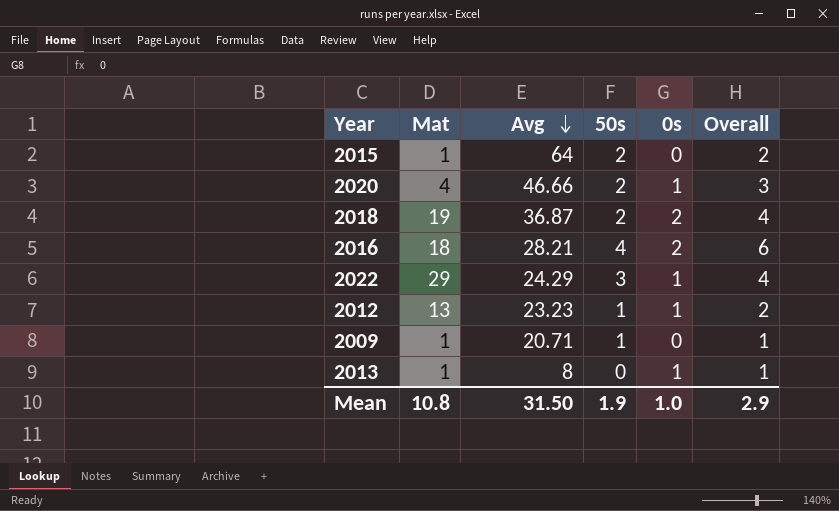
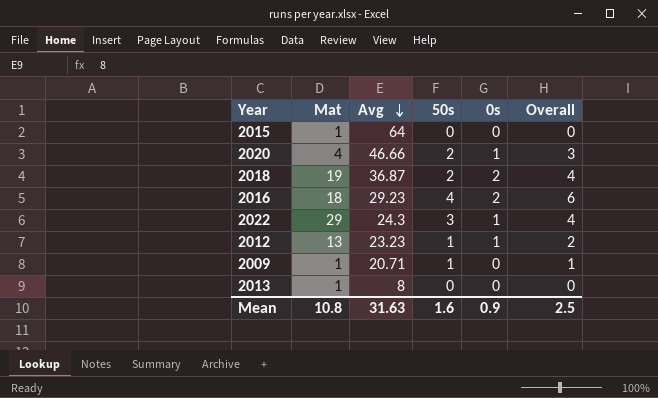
2015 | 50s: 2 -> 0
2015 | Overall: 2 -> 0
2016 | Avg: 28.21 -> 29.23
2022 | Avg: 24.29 -> 24.3
2013 | 0s: 1 -> 0
2013 | Overall: 1 -> 0
Mean | Avg: 31.50 -> 31.63
Mean | 50s: 1.9 -> 1.6
Mean | 0s: 1.0 -> 0.9
Mean | Overall: 2.9 -> 2.5

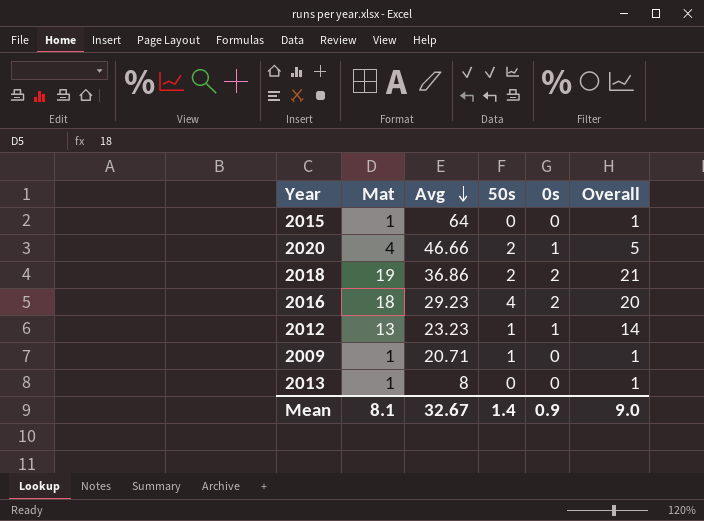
column Overall | formula: [50s] + [0s] -> [Mat] + [0s]
row 2022: 29 | 24.3 | 3 | 1 | 4 -> none
2018 | Avg: 36.87 -> 36.86
Mean | Mat: 10.8 -> 8.1
Mean | Avg: 31.63 -> 32.67
Mean | 50s: 1.6 -> 1.4
Mean | Overall: 2.5 -> 9.0

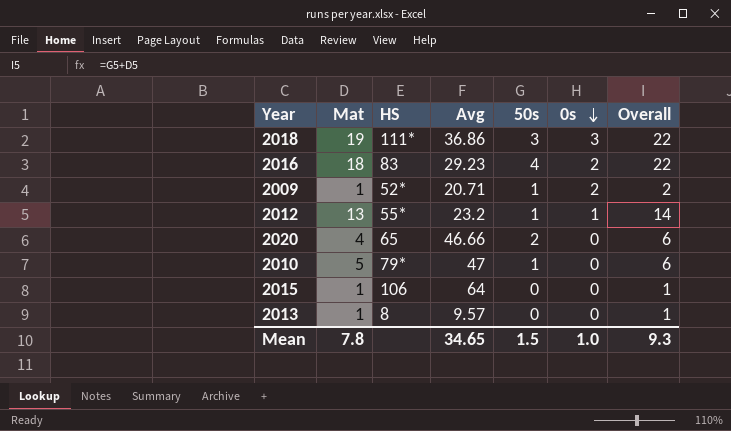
row order: Avg descending -> 0s descending
column HS | position: none -> 3
column Overall | formula: [Mat] + [0s] -> [Mat] + [50s]
2018 | 50s: 2 -> 3
2018 | 0s: 2 -> 3
2009 | 0s: 0 -> 2
2012 | Avg: 23.23 -> 23.2
2020 | 0s: 1 -> 0
row 2010: none -> 5 | 79* | 47 | 1 | 0 | 6
2013 | Avg: 8 -> 9.57
Mean | Mat: 8.1 -> 7.8
Mean | Avg: 32.67 -> 34.65
Mean | 50s: 1.4 -> 1.5
Mean | 0s: 0.9 -> 1.0
Mean | Overall: 9.0 -> 9.3

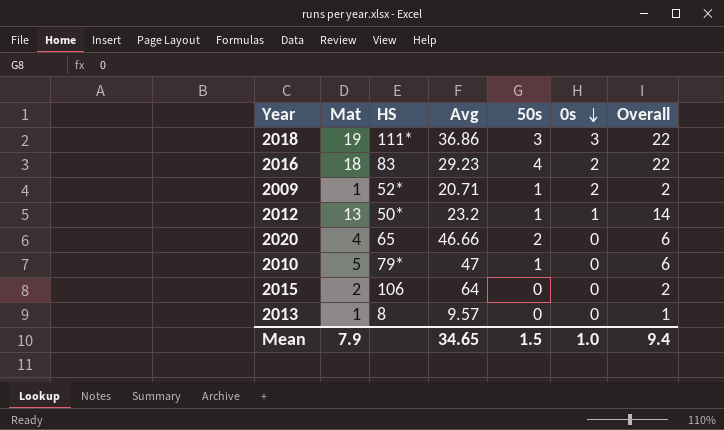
2012 | HS: 55* -> 50*
2015 | Mat: 1 -> 2
2015 | Overall: 1 -> 2
Mean | Mat: 7.8 -> 7.9
Mean | Overall: 9.3 -> 9.4

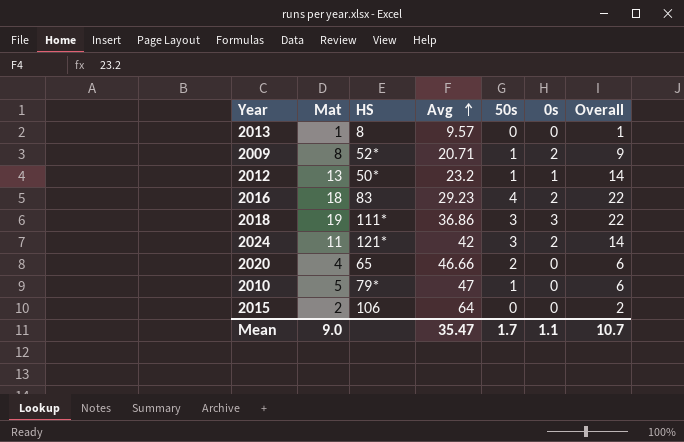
row order: 0s descending -> Avg ascending
2009 | Mat: 1 -> 8
2009 | Overall: 2 -> 9
row 2024: none -> 11 | 121* | 42 | 3 | 2 | 14
Mean | Mat: 7.9 -> 9.0
Mean | Avg: 34.65 -> 35.47
Mean | 50s: 1.5 -> 1.7
Mean | 0s: 1.0 -> 1.1
Mean | Overall: 9.4 -> 10.7

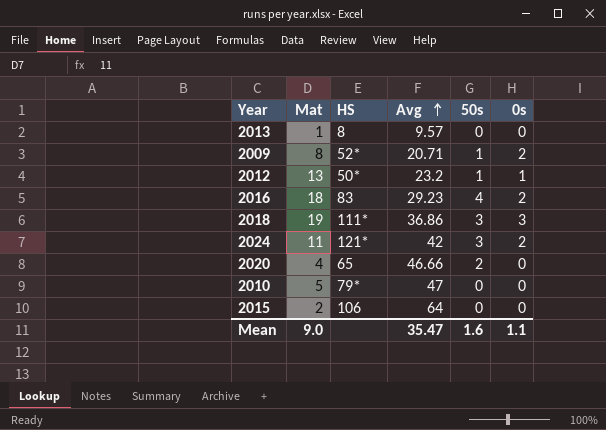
column Overall | formula: [Mat] + [50s] -> none
2010 | 50s: 1 -> 0
Mean | 50s: 1.7 -> 1.6

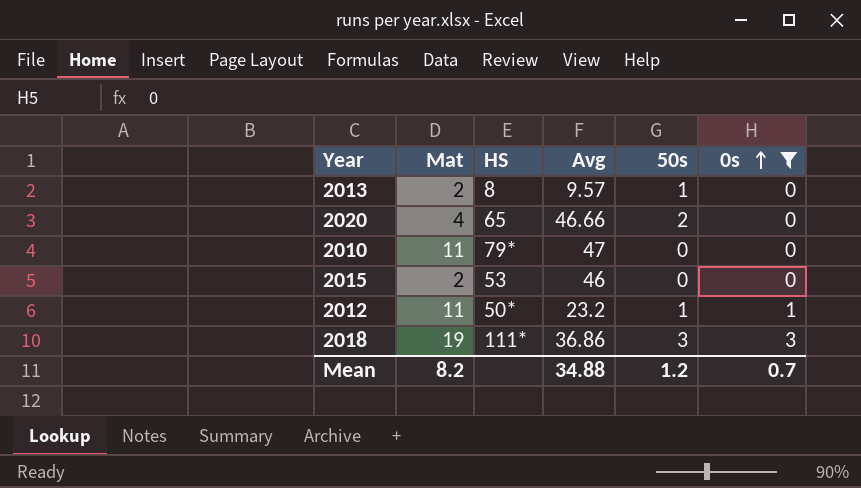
filter: none -> 0s != 2
row order: Avg ascending -> 0s ascending
2013 | Mat: 1 -> 2
2013 | 50s: 0 -> 1
2010 | Mat: 5 -> 11
2015 | HS: 106 -> 53
2015 | Avg: 64 -> 46
2012 | Mat: 13 -> 11
Mean | Mat: 9.0 -> 8.2
Mean | Avg: 35.47 -> 34.88
Mean | 50s: 1.6 -> 1.2
Mean | 0s: 1.1 -> 0.7

